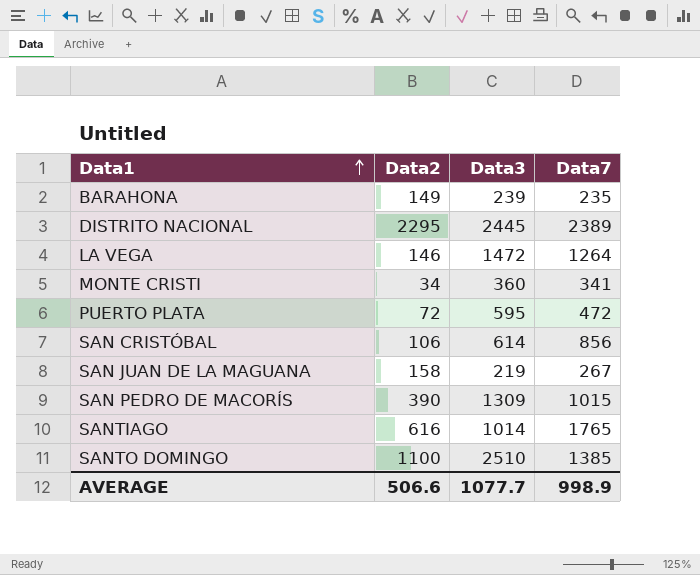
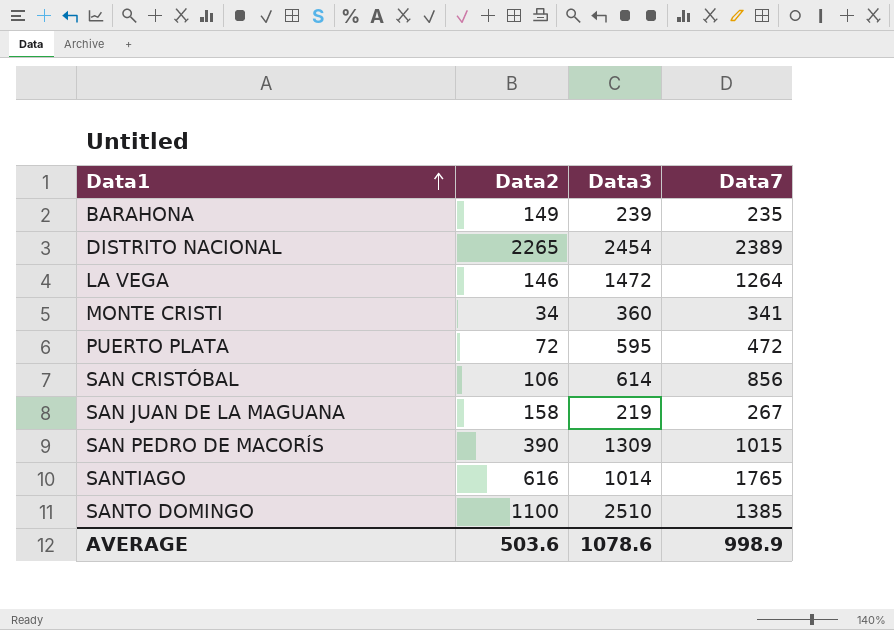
DISTRITO NACIONAL | Data2: 2295 -> 2265
DISTRITO NACIONAL | Data3: 2445 -> 2454
AVERAGE | Data2: 506.6 -> 503.6
AVERAGE | Data3: 1077.7 -> 1078.6

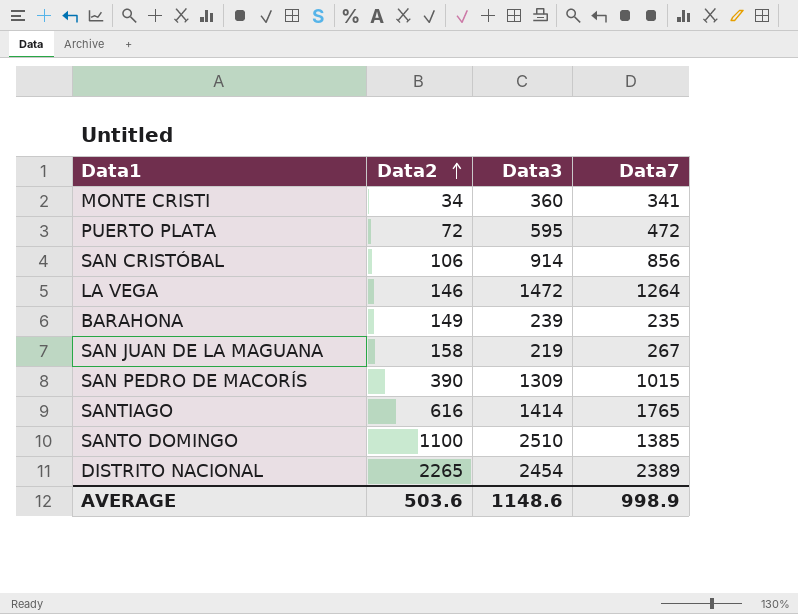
row order: Data1 ascending -> Data2 ascending
SAN CRISTÓBAL | Data3: 614 -> 914
SANTIAGO | Data3: 1014 -> 1414
AVERAGE | Data3: 1078.6 -> 1148.6

